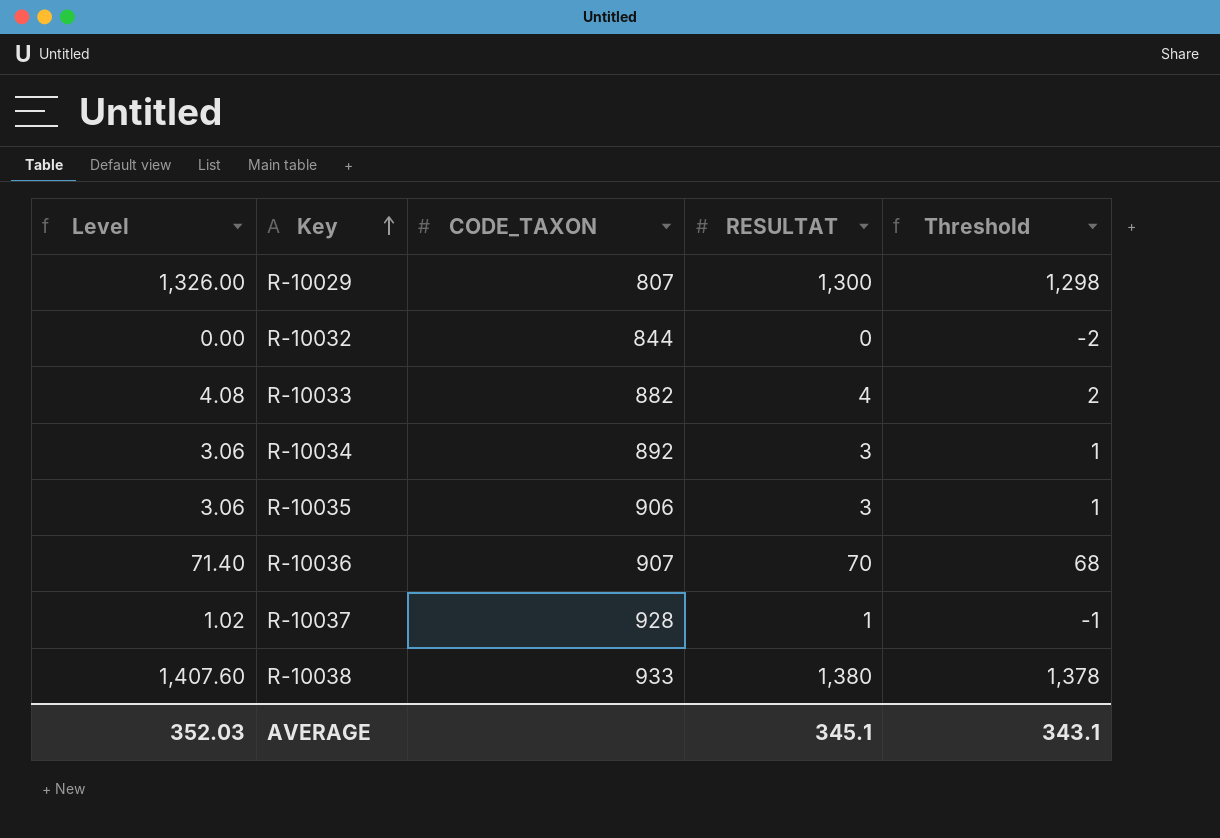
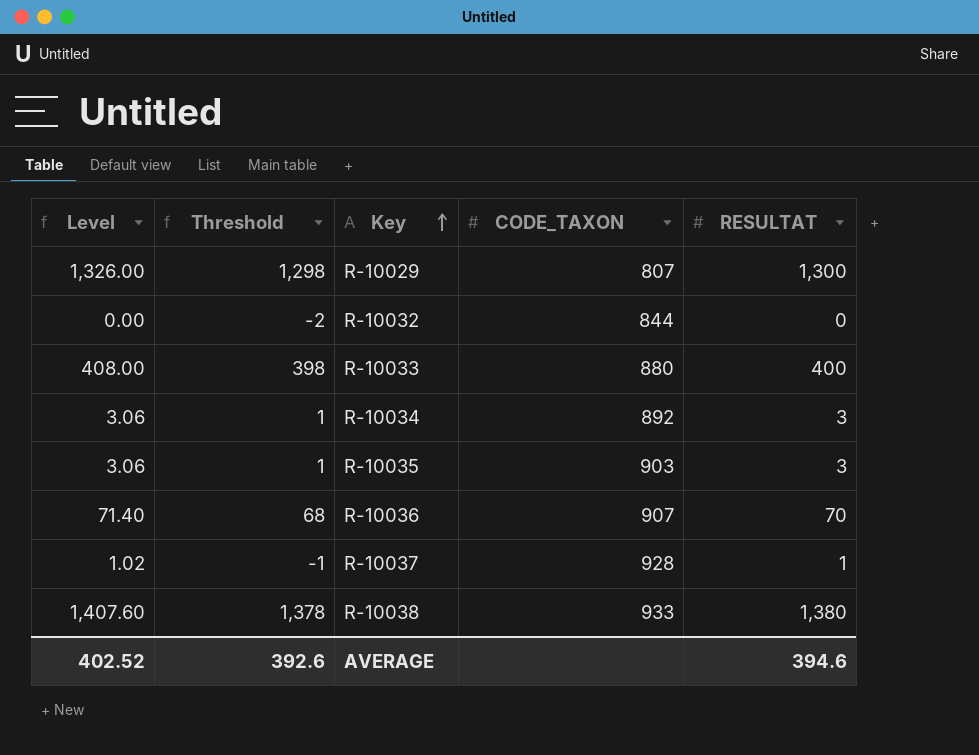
column Threshold | position: 5 -> 2
R-10033 | Level: 4.08 -> 408.00
R-10033 | Threshold: 2 -> 398
R-10033 | CODE_TAXON: 882 -> 880
R-10033 | RESULTAT: 4 -> 400
R-10035 | CODE_TAXON: 906 -> 903
AVERAGE | Level: 352.03 -> 402.52
AVERAGE | Threshold: 343.1 -> 392.6
AVERAGE | RESULTAT: 345.1 -> 394.6

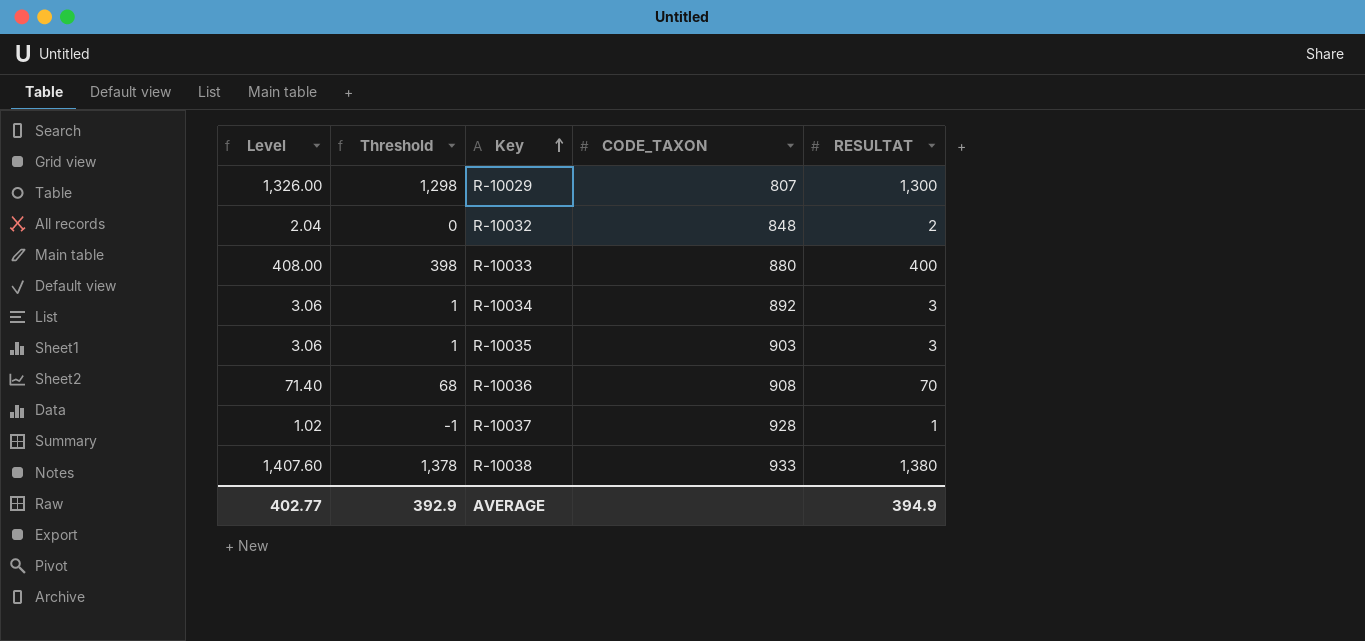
R-10032 | Level: 0.00 -> 2.04
R-10032 | Threshold: -2 -> 0
R-10032 | CODE_TAXON: 844 -> 848
R-10032 | RESULTAT: 0 -> 2
R-10036 | CODE_TAXON: 907 -> 908
AVERAGE | Level: 402.52 -> 402.77
AVERAGE | Threshold: 392.6 -> 392.9
AVERAGE | RESULTAT: 394.6 -> 394.9

